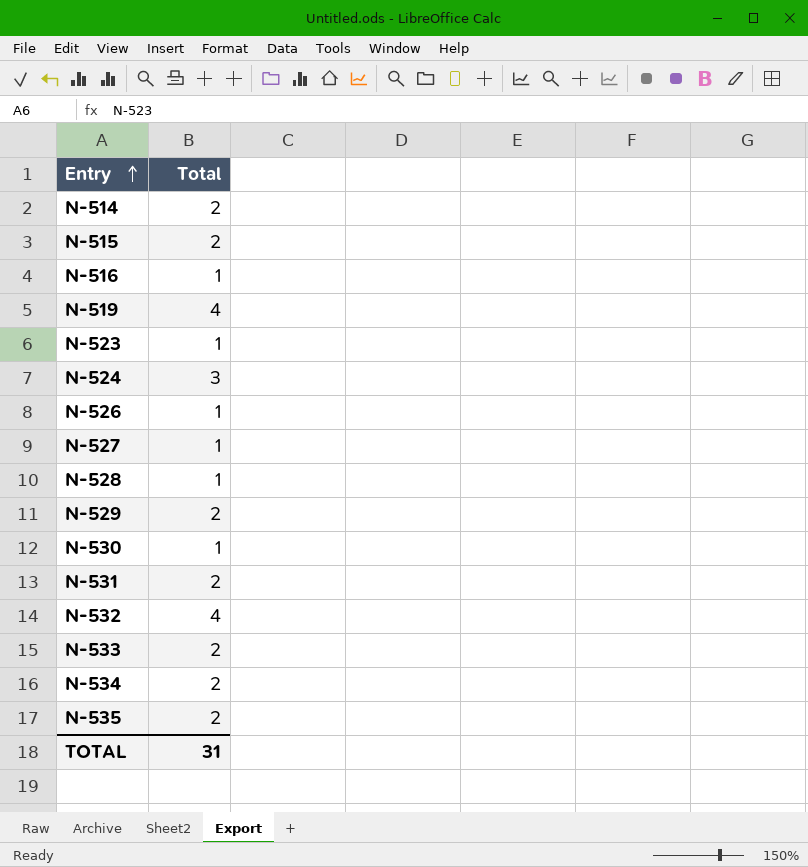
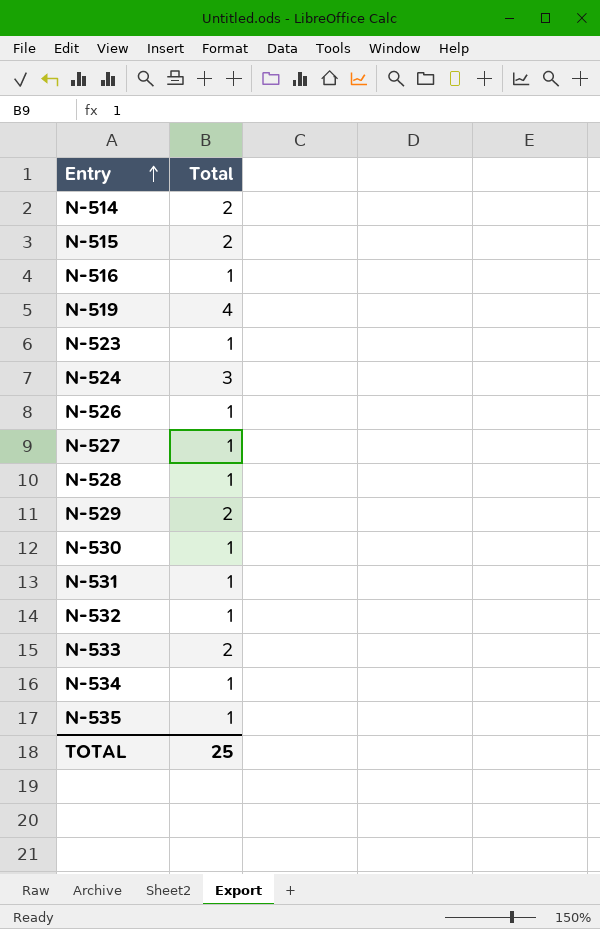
N-531 | Total: 2 -> 1
N-532 | Total: 4 -> 1
N-534 | Total: 2 -> 1
N-535 | Total: 2 -> 1
TOTAL | Total: 31 -> 25

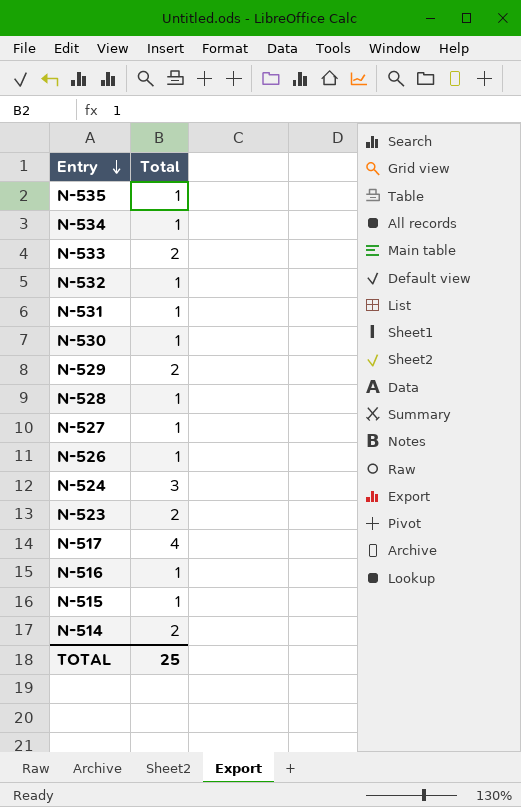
row order: Entry ascending -> Entry descending
row N-519: 4 -> none
N-523 | Total: 1 -> 2
row N-517: none -> 4
N-515 | Total: 2 -> 1

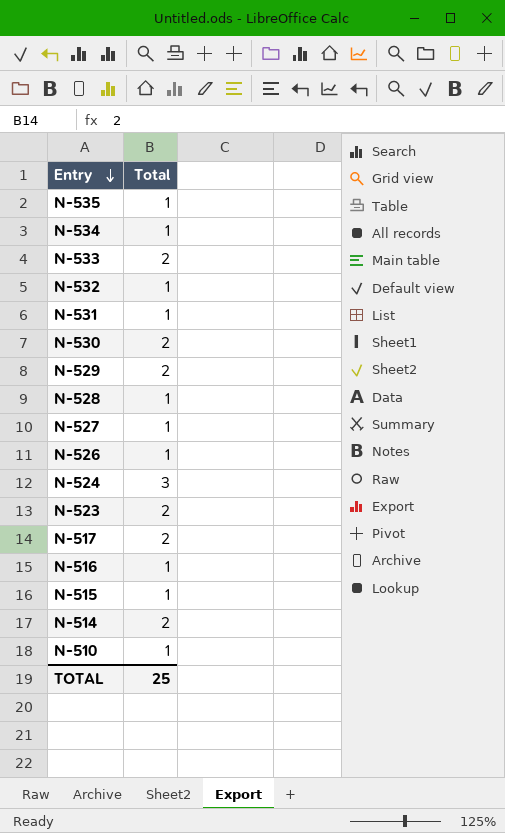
N-530 | Total: 1 -> 2
N-517 | Total: 4 -> 2
row N-510: none -> 1

